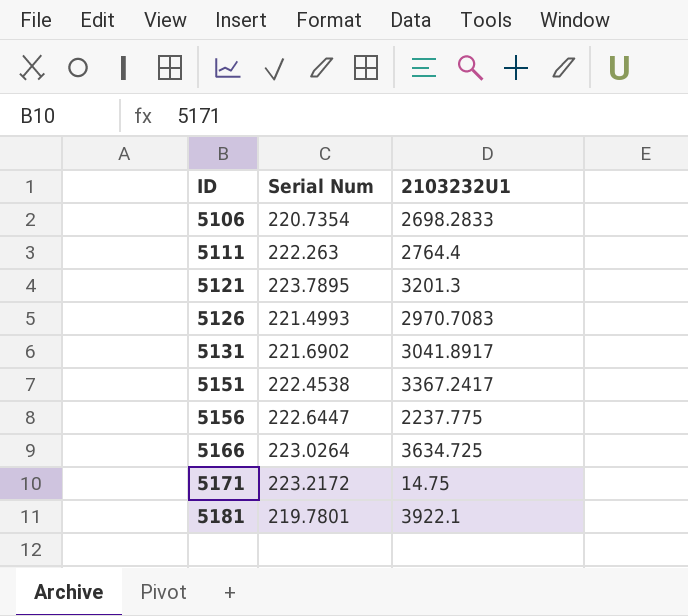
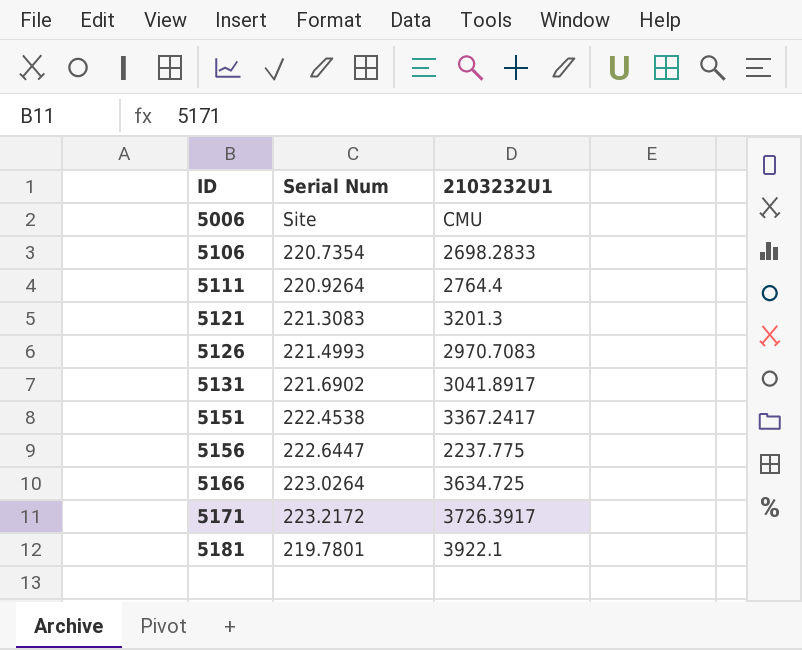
row 5006: none -> Site | CMU
5111 | Serial Num: 222.263 -> 220.9264
5121 | Serial Num: 223.7895 -> 221.3083
5171 | 2103232U1: 14.75 -> 3726.3917

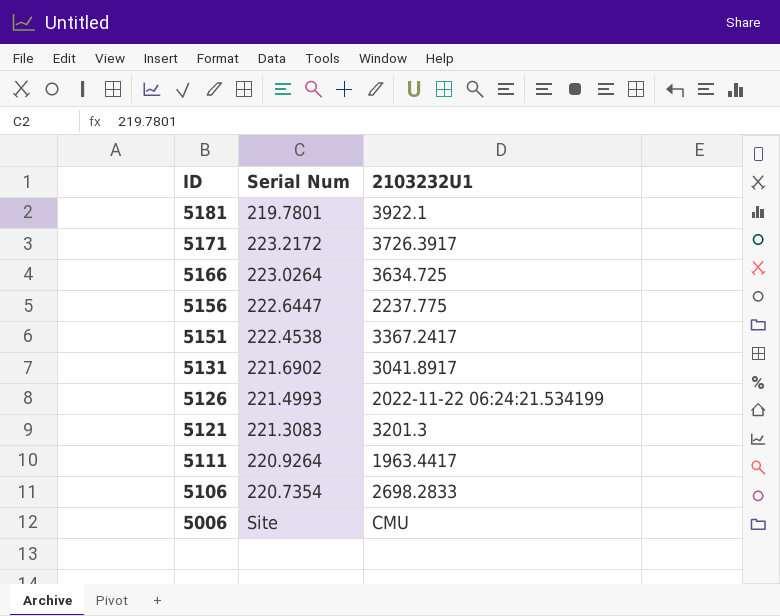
row order: ID ascending -> ID descending
5126 | 2103232U1: 2970.7083 -> 2022-11-22 06:24:21.534199
5111 | 2103232U1: 2764.4 -> 1963.4417

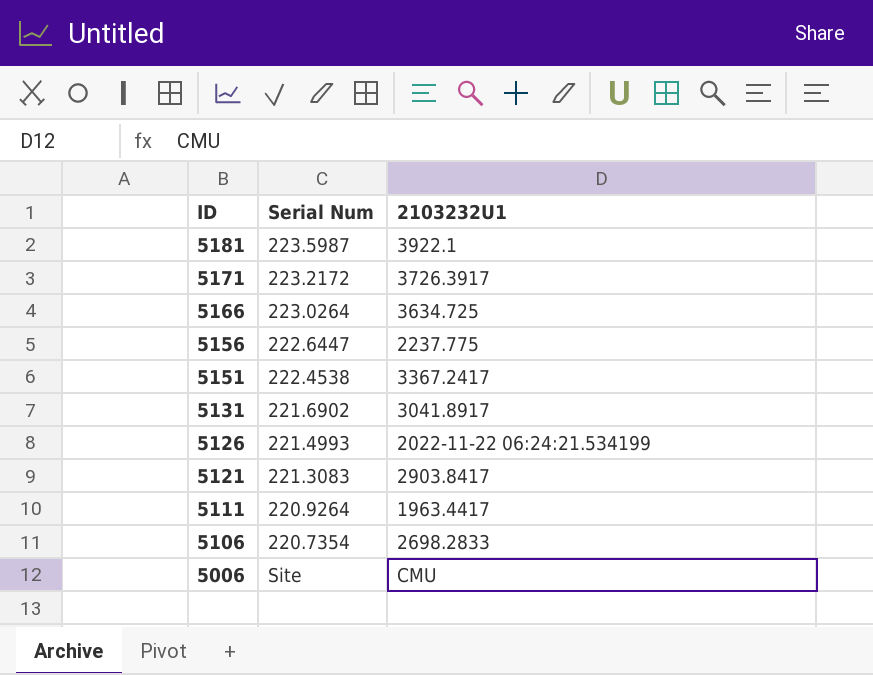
5181 | Serial Num: 219.7801 -> 223.5987
5121 | 2103232U1: 3201.3 -> 2903.8417

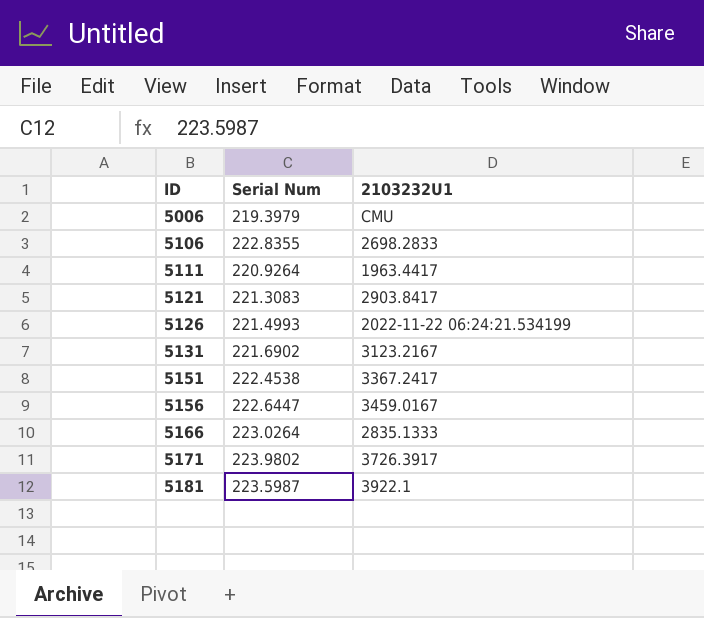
row order: ID descending -> ID ascending
5006 | Serial Num: Site -> 219.3979
5106 | Serial Num: 220.7354 -> 222.8355
5131 | 2103232U1: 3041.8917 -> 3123.2167
5156 | 2103232U1: 2237.775 -> 3459.0167
5166 | 2103232U1: 3634.725 -> 2835.1333
5171 | Serial Num: 223.2172 -> 223.9802

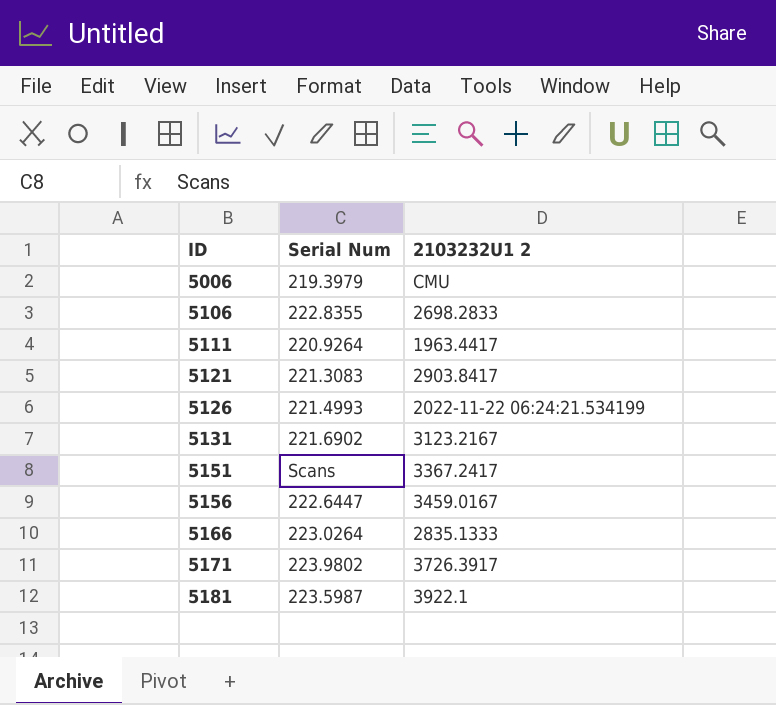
column name: 2103232U1 -> 2103232U1 2
5151 | Serial Num: 222.4538 -> Scans

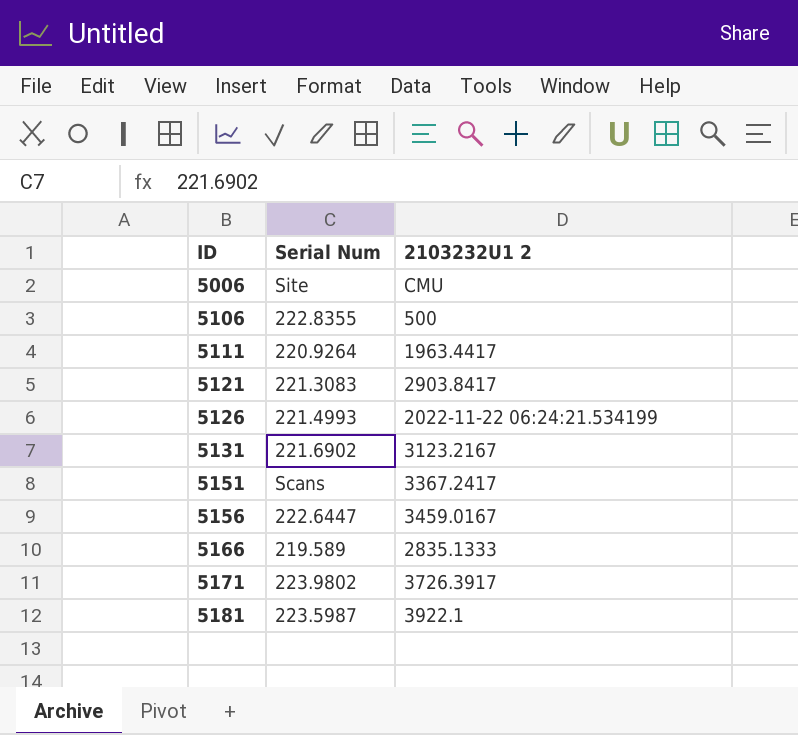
5006 | Serial Num: 219.3979 -> Site
5106 | 2103232U1 2: 2698.2833 -> 500
5166 | Serial Num: 223.0264 -> 219.589

